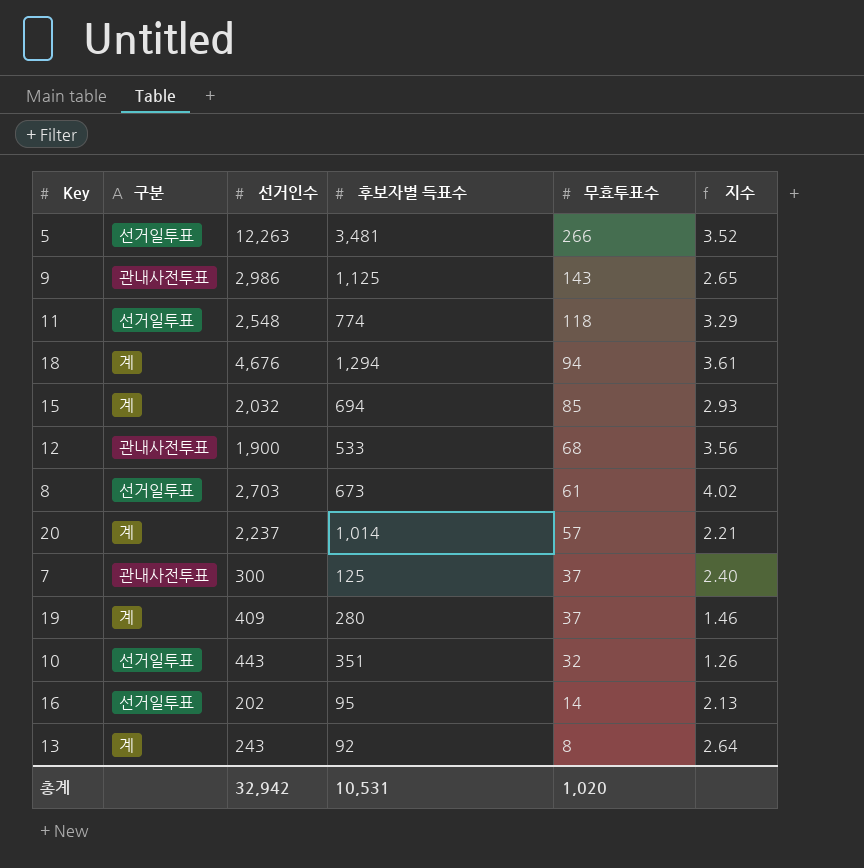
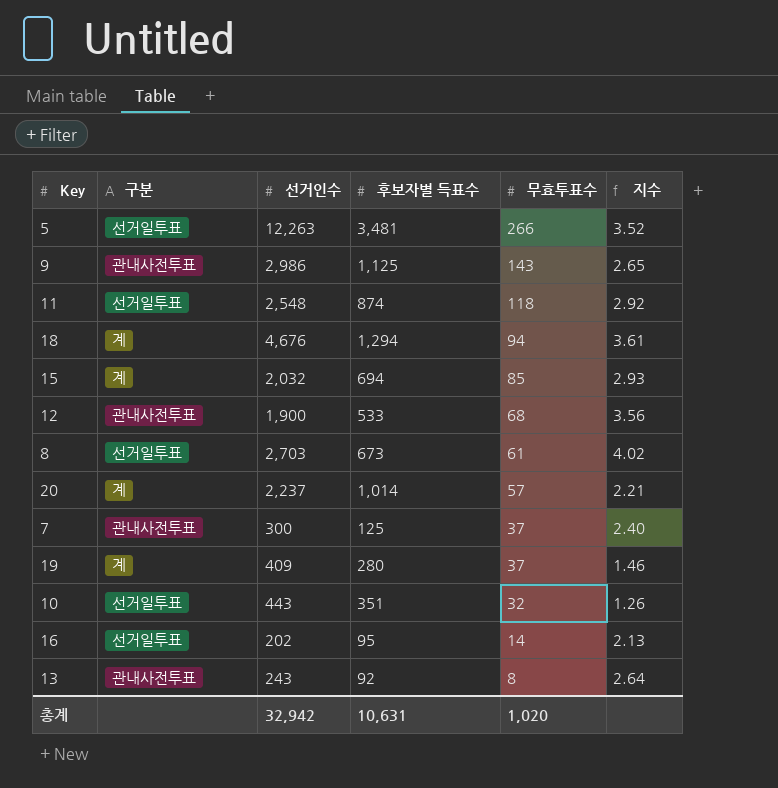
11 | 후보자별 득표수: 774 -> 874
11 | 지수: 3.29 -> 2.92
13 | 구분: 계 -> 관내사전투표
총계 | 후보자별 득표수: 10,531 -> 10,631

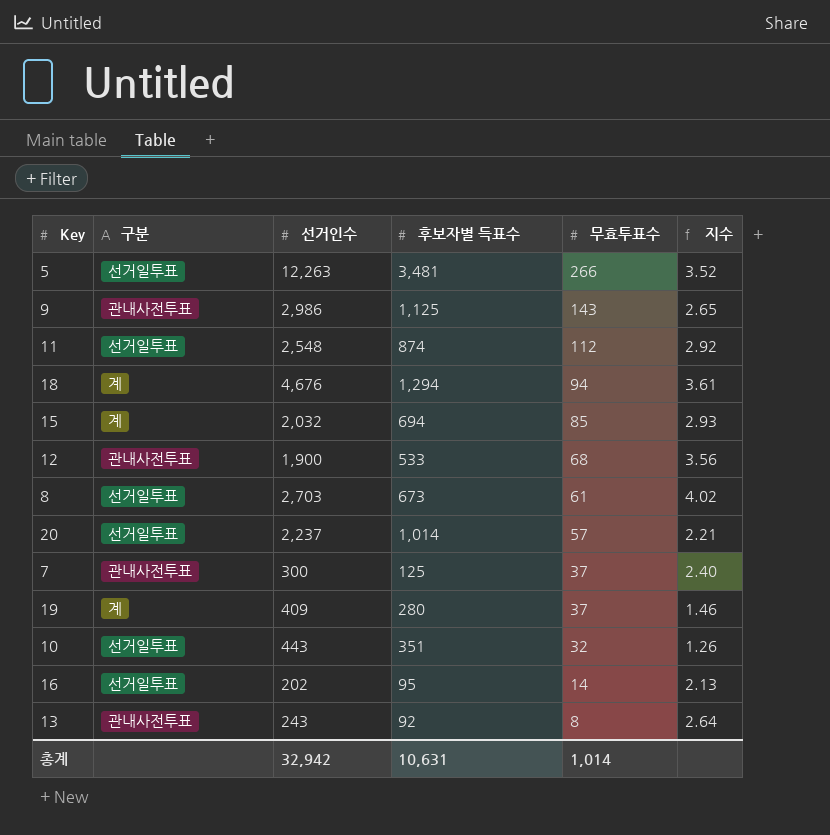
11 | 무효투표수: 118 -> 112
20 | 구분: 계 -> 선거일투표
총계 | 무효투표수: 1,020 -> 1,014

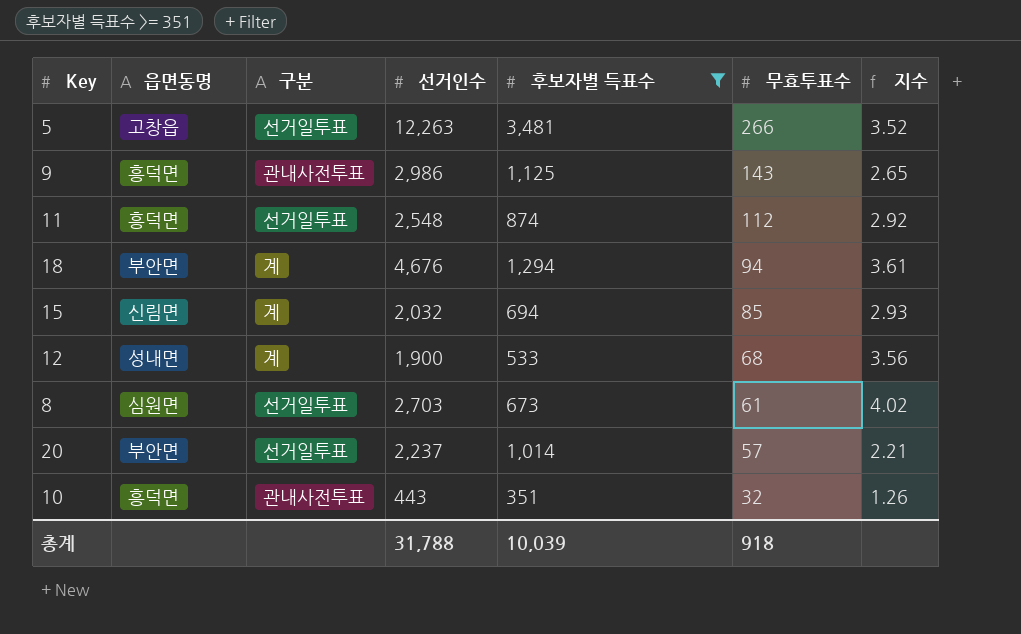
filter: none -> 후보자별 득표수 >= 351
column 읍면동명 | position: none -> 2
12 | 구분: 관내사전투표 -> 계
10 | 구분: 선거일투표 -> 관내사전투표
총계 | 선거인수: 32,942 -> 31,788
총계 | 후보자별 득표수: 10,631 -> 10,039
총계 | 무효투표수: 1,014 -> 918

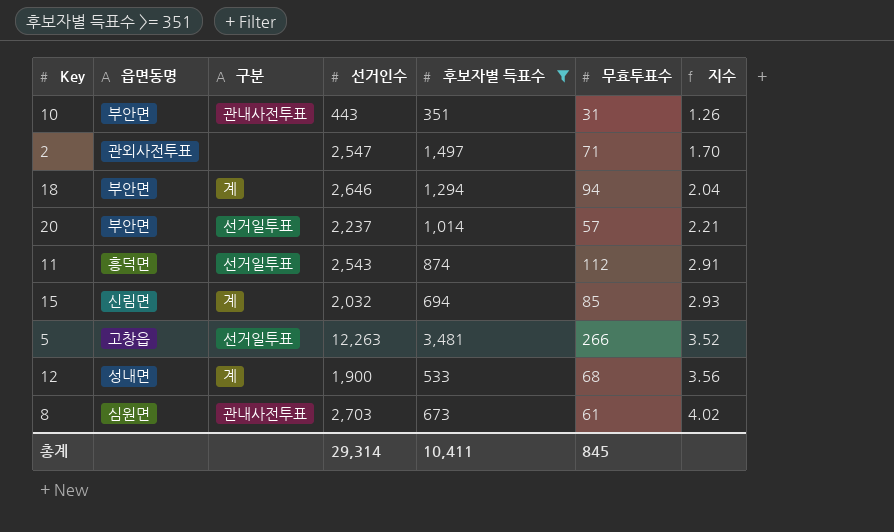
row order: 무효투표수 descending -> 지수 ascending
row 9: 흥덕면 | 관내사전투표 | 2,986 | 1,125 | 143 | 2.65 -> none
10 | 읍면동명: 흥덕면 -> 부안면
10 | 무효투표수: 32 -> 31
row 2: none -> 관외사전투표 | none | 2,547 | 1,497 | 71 | 1.70
18 | 선거인수: 4,676 -> 2,646
18 | 지수: 3.61 -> 2.04
11 | 선거인수: 2,548 -> 2,543
11 | 지수: 2.92 -> 2.91
8 | 구분: 선거일투표 -> 관내사전투표
총계 | 선거인수: 31,788 -> 29,314
총계 | 후보자별 득표수: 10,039 -> 10,411
총계 | 무효투표수: 918 -> 845

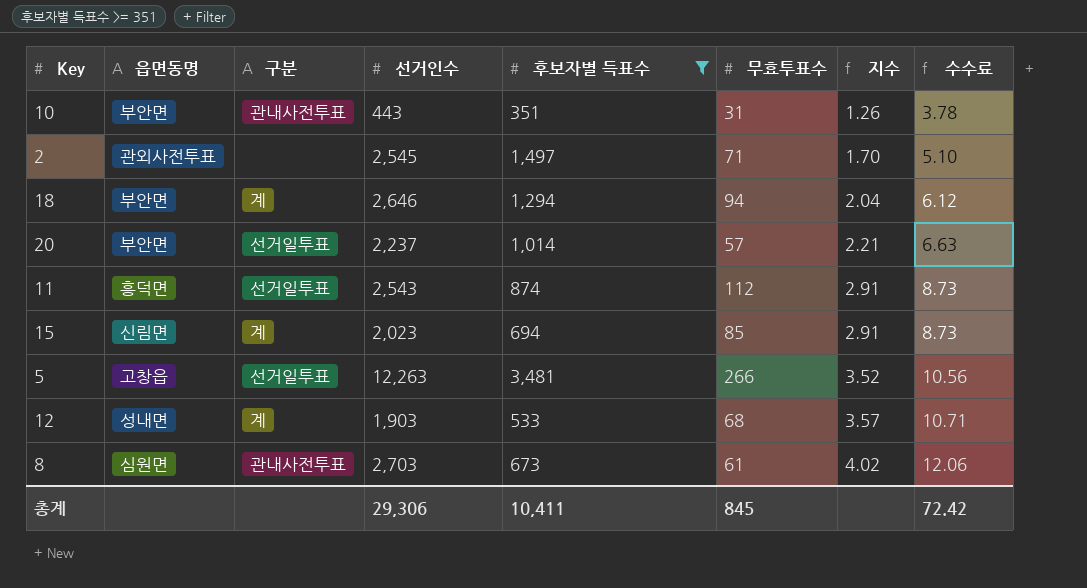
column 수수료 | formula: none -> [지수] * 3
2 | 선거인수: 2,547 -> 2,545
15 | 선거인수: 2,032 -> 2,023
15 | 지수: 2.93 -> 2.91
12 | 선거인수: 1,900 -> 1,903
12 | 지수: 3.56 -> 3.57
총계 | 선거인수: 29,314 -> 29,306

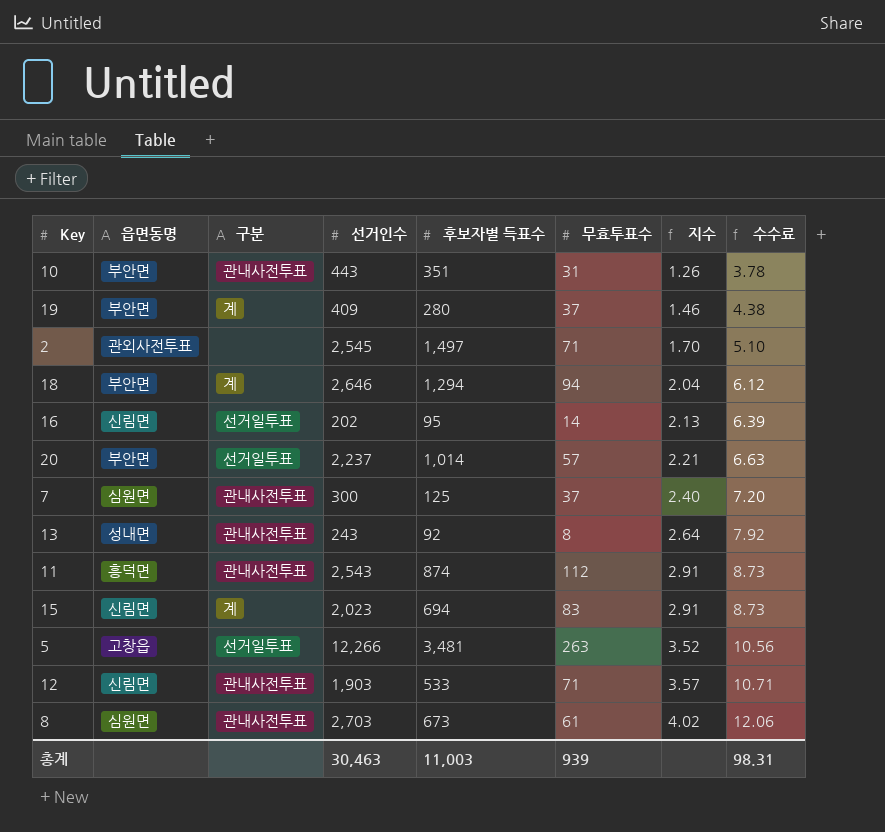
filter: 후보자별 득표수 >= 351 -> none
11 | 구분: 선거일투표 -> 관내사전투표
15 | 무효투표수: 85 -> 83
5 | 선거인수: 12,263 -> 12,266
5 | 무효투표수: 266 -> 263
12 | 읍면동명: 성내면 -> 신림면
12 | 구분: 계 -> 관내사전투표
12 | 무효투표수: 68 -> 71
총계 | 선거인수: 29,306 -> 30,463
총계 | 후보자별 득표수: 10,411 -> 11,003
총계 | 무효투표수: 845 -> 939
총계 | 수수료: 72.42 -> 98.31

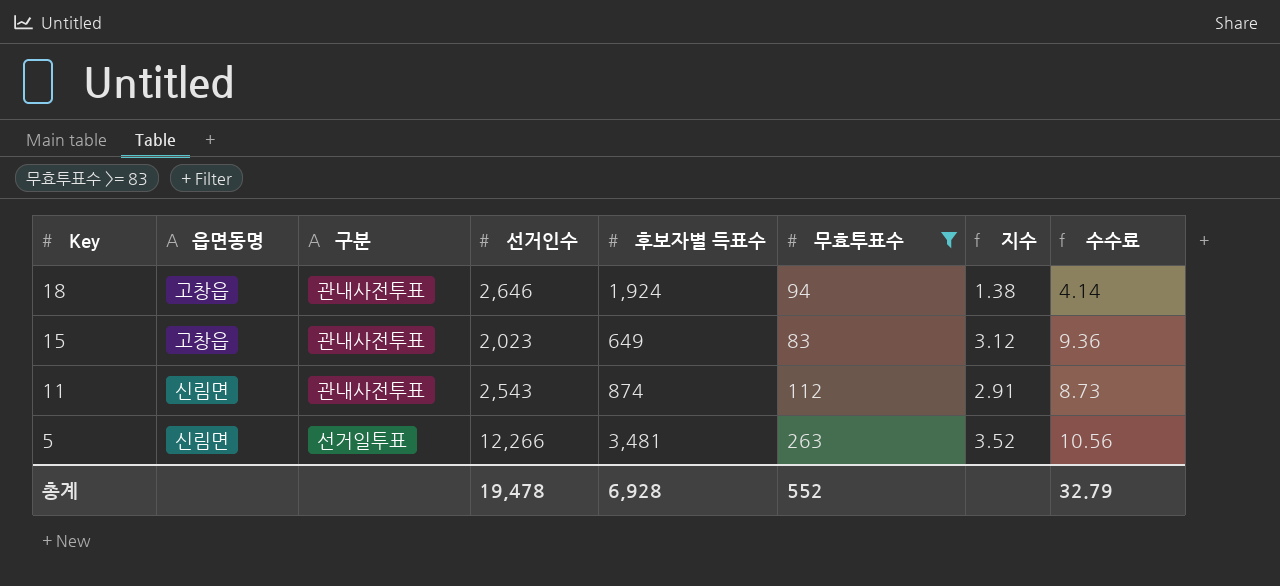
filter: none -> 무효투표수 >= 83
row order: 지수 ascending -> Key descending
18 | 읍면동명: 부안면 -> 고창읍
18 | 구분: 계 -> 관내사전투표
18 | 후보자별 득표수: 1,294 -> 1,924
18 | 지수: 2.04 -> 1.38
18 | 수수료: 6.12 -> 4.14
15 | 읍면동명: 신림면 -> 고창읍
15 | 구분: 계 -> 관내사전투표
15 | 후보자별 득표수: 694 -> 649
15 | 지수: 2.91 -> 3.12
15 | 수수료: 8.73 -> 9.36
11 | 읍면동명: 흥덕면 -> 신림면
5 | 읍면동명: 고창읍 -> 신림면
총계 | 선거인수: 30,463 -> 19,478
총계 | 후보자별 득표수: 11,003 -> 6,928
총계 | 무효투표수: 939 -> 552
총계 | 수수료: 98.31 -> 32.79

